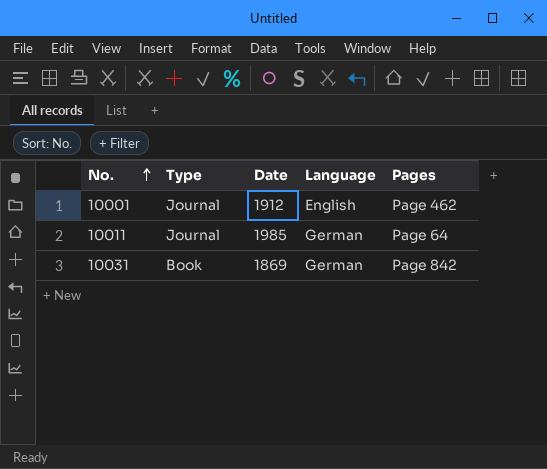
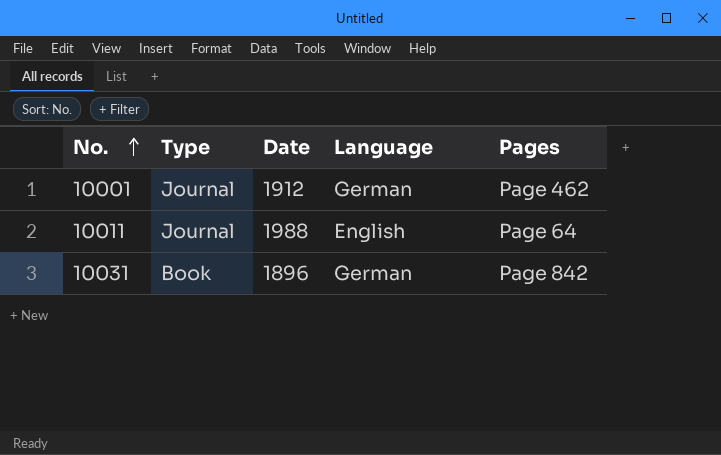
10001 | Language: English -> German
10011 | Date: 1985 -> 1988
10011 | Language: German -> English
10031 | Date: 1869 -> 1896

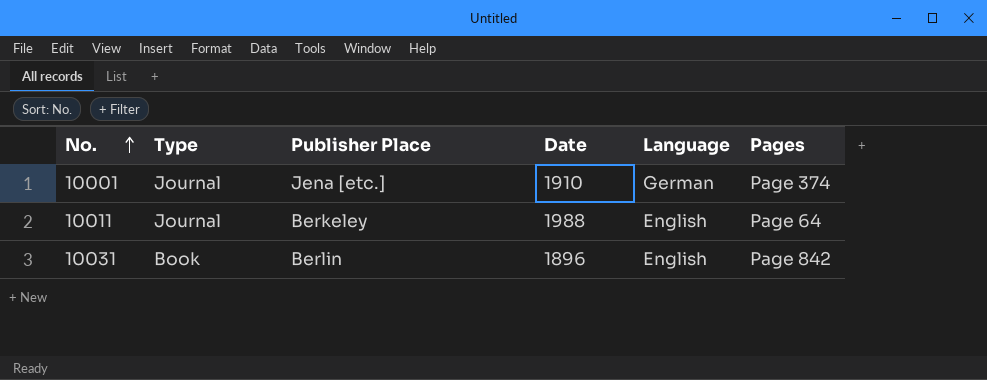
column Publisher Place | position: none -> 3
10001 | Date: 1912 -> 1910
10001 | Pages: Page 462 -> Page 374
10031 | Language: German -> English

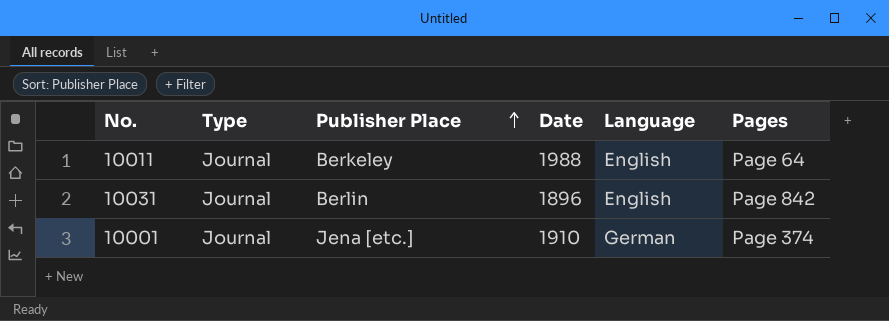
row order: No. ascending -> Publisher Place ascending
10031 | Type: Book -> Journal

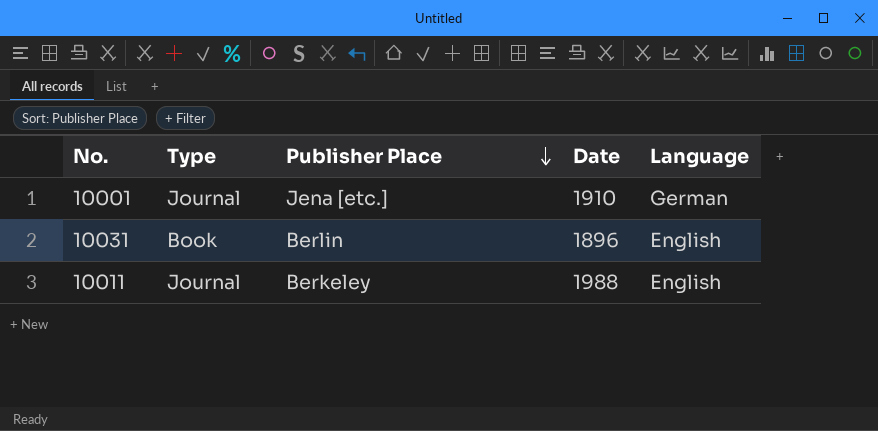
row order: Publisher Place ascending -> Publisher Place descending
column Pages | position: 6 -> none
10031 | Type: Journal -> Book

